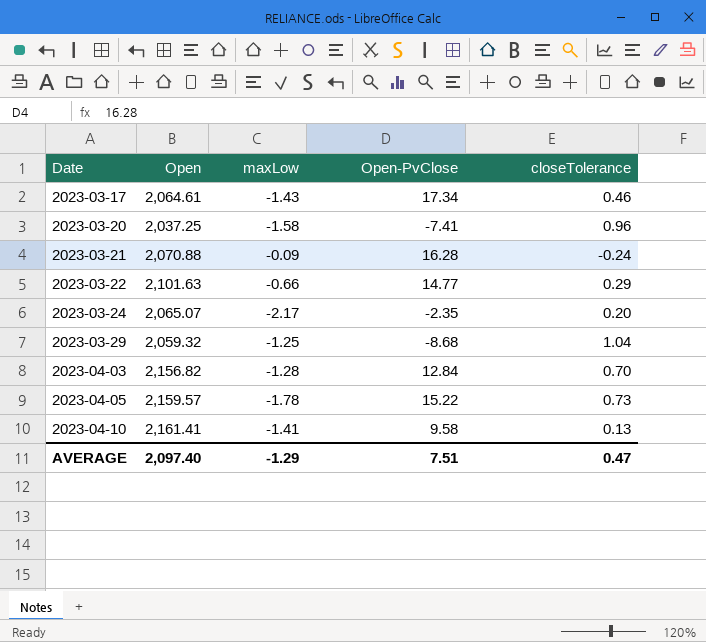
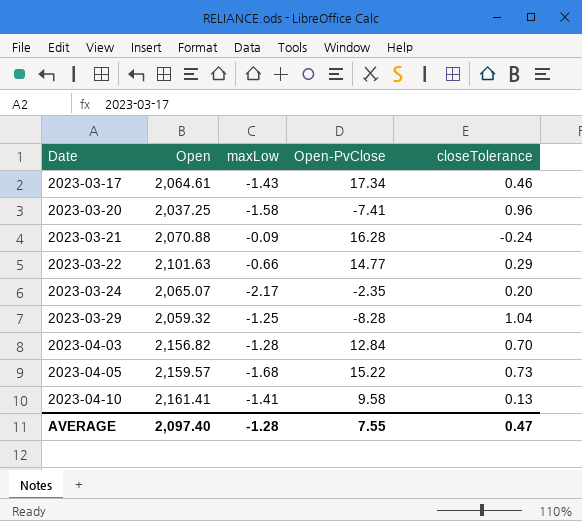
2023-03-29 | Open-PvClose: -8.68 -> -8.28
2023-04-05 | maxLow: -1.78 -> -1.68
AVERAGE | maxLow: -1.29 -> -1.28
AVERAGE | Open-PvClose: 7.51 -> 7.55

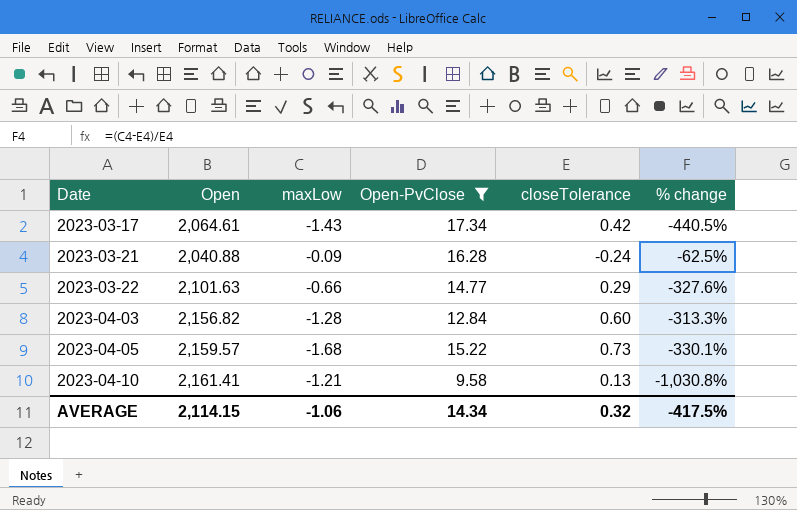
filter: none -> Open-PvClose >= 9.58
column % change | formula: none -> ([maxLow] - [closeTolerance]) / [closeTolerance]
2023-03-17 | closeTolerance: 0.46 -> 0.42
2023-03-21 | Open: 2,070.88 -> 2,040.88
2023-04-03 | closeTolerance: 0.70 -> 0.60
2023-04-10 | maxLow: -1.41 -> -1.21
AVERAGE | Open: 2,097.40 -> 2,114.15
AVERAGE | maxLow: -1.28 -> -1.06
AVERAGE | Open-PvClose: 7.55 -> 14.34
AVERAGE | closeTolerance: 0.47 -> 0.32

